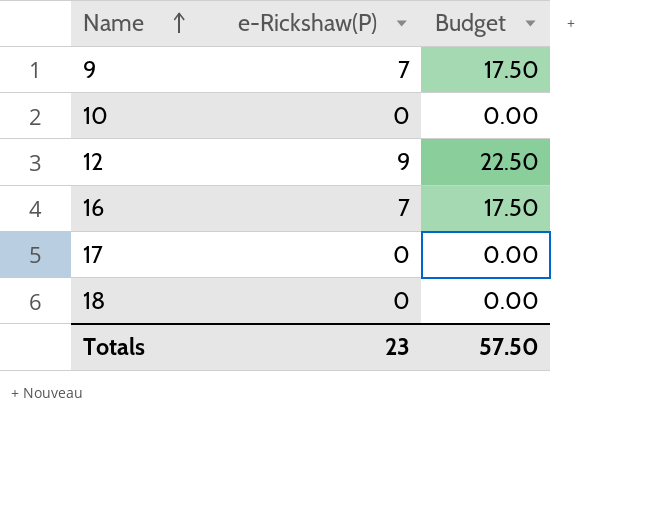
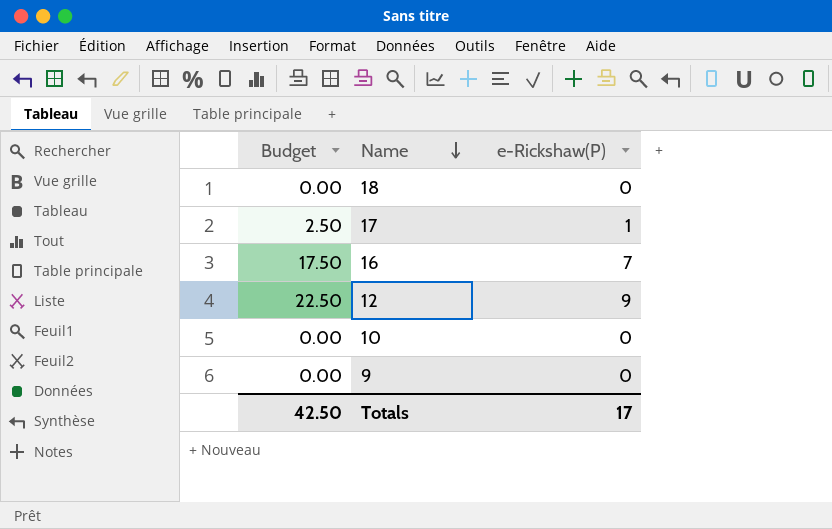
row order: Name ascending -> Name descending
column Budget | position: 3 -> 1
17 | Budget: 0.00 -> 2.50
17 | e-Rickshaw(P): 0 -> 1
9 | Budget: 17.50 -> 0.00
9 | e-Rickshaw(P): 7 -> 0
Totals | Budget: 57.50 -> 42.50
Totals | e-Rickshaw(P): 23 -> 17

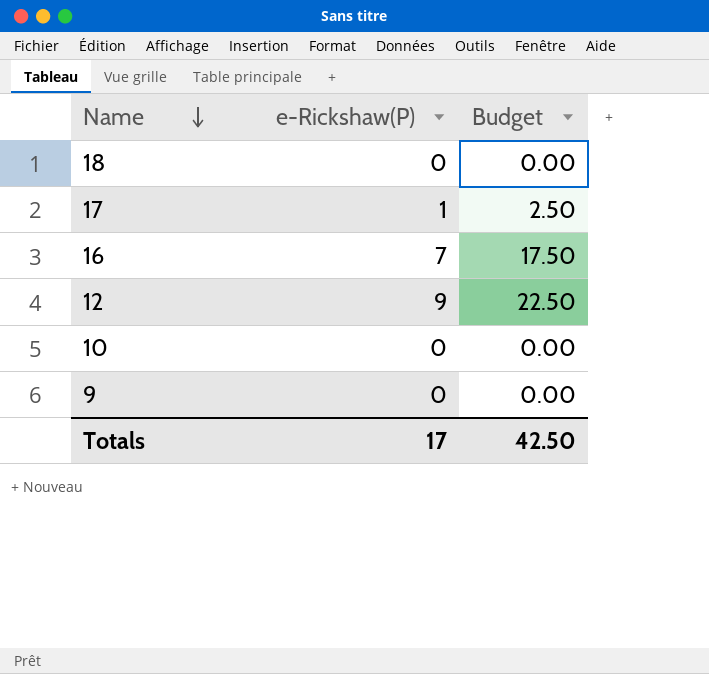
column Budget | position: 1 -> 3

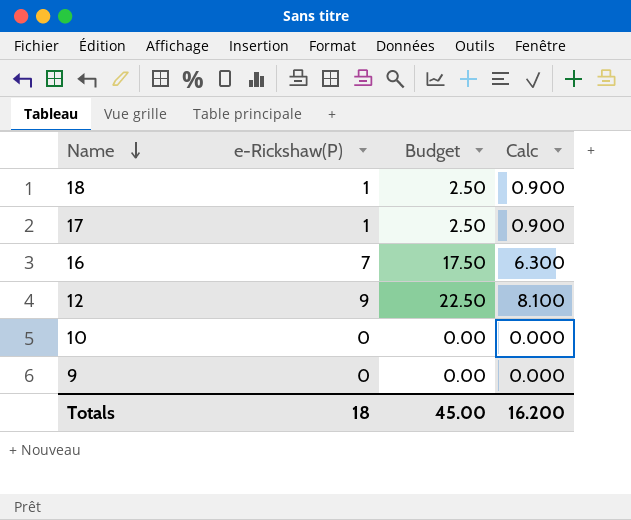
column Calc | formula: none -> [e-Rickshaw(P)] * 0.9
18 | e-Rickshaw(P): 0 -> 1
18 | Budget: 0.00 -> 2.50
Totals | e-Rickshaw(P): 17 -> 18
Totals | Budget: 42.50 -> 45.00

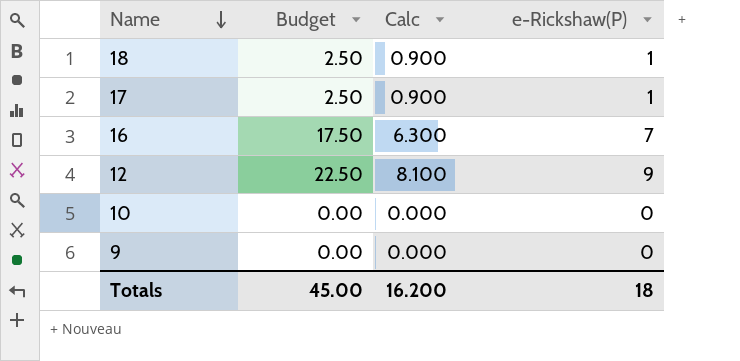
column e-Rickshaw(P) | position: 2 -> 4

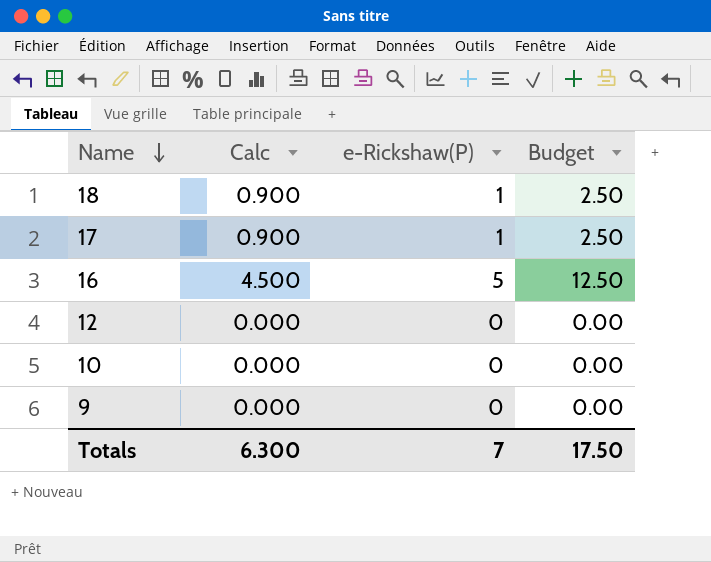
column Budget | position: 2 -> 4
16 | Calc: 6.300 -> 4.500
16 | e-Rickshaw(P): 7 -> 5
16 | Budget: 17.50 -> 12.50
12 | Calc: 8.100 -> 0.000
12 | e-Rickshaw(P): 9 -> 0
12 | Budget: 22.50 -> 0.00
Totals | Calc: 16.200 -> 6.300
Totals | e-Rickshaw(P): 18 -> 7
Totals | Budget: 45.00 -> 17.50

